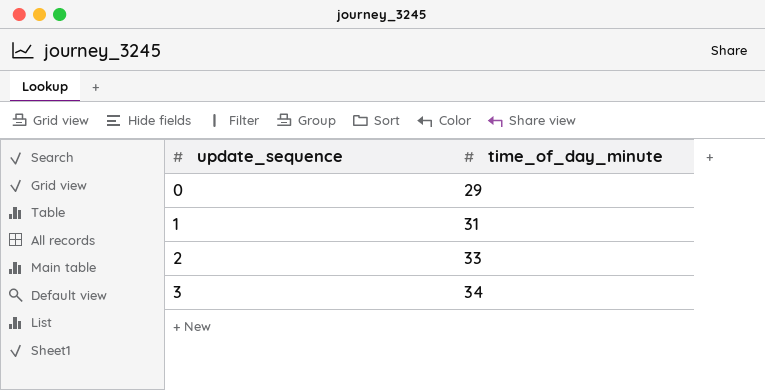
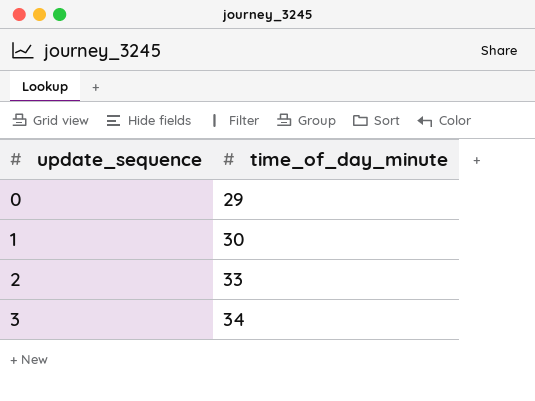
1 | time_of_day_minute: 31 -> 30

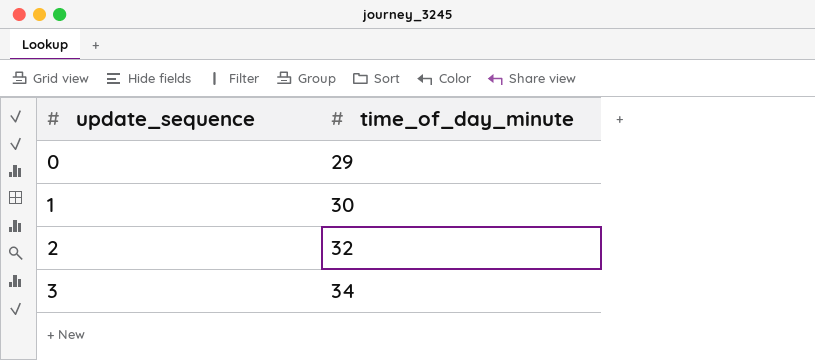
2 | time_of_day_minute: 33 -> 32

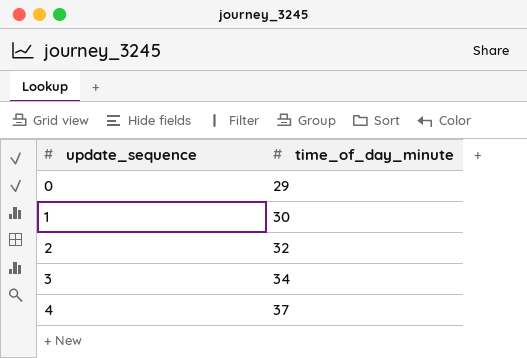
row 4: none -> 37

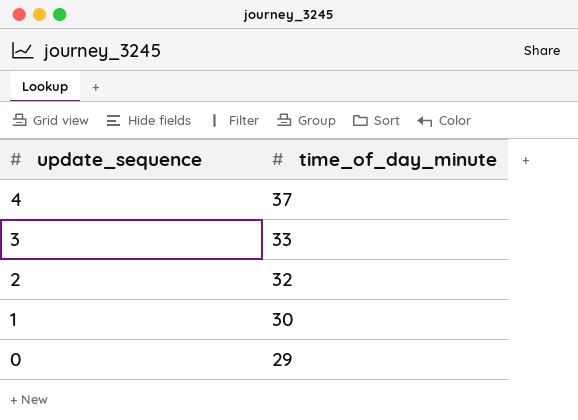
row order: update_sequence ascending -> update_sequence descending
3 | time_of_day_minute: 34 -> 33

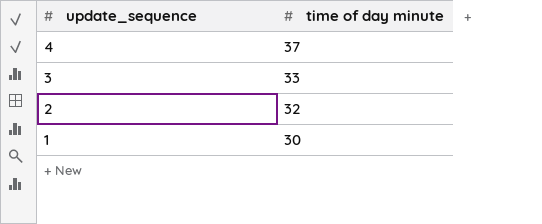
column name: time_of_day_minute -> time of day minute
row 0: 29 -> none

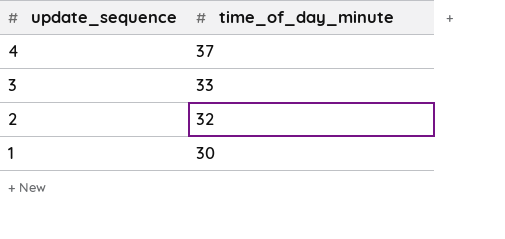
column name: time of day minute -> time_of_day_minute

